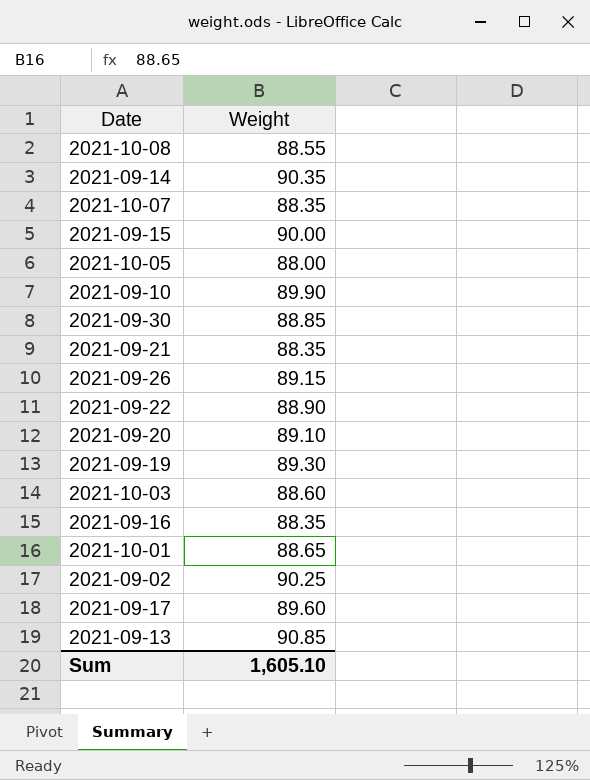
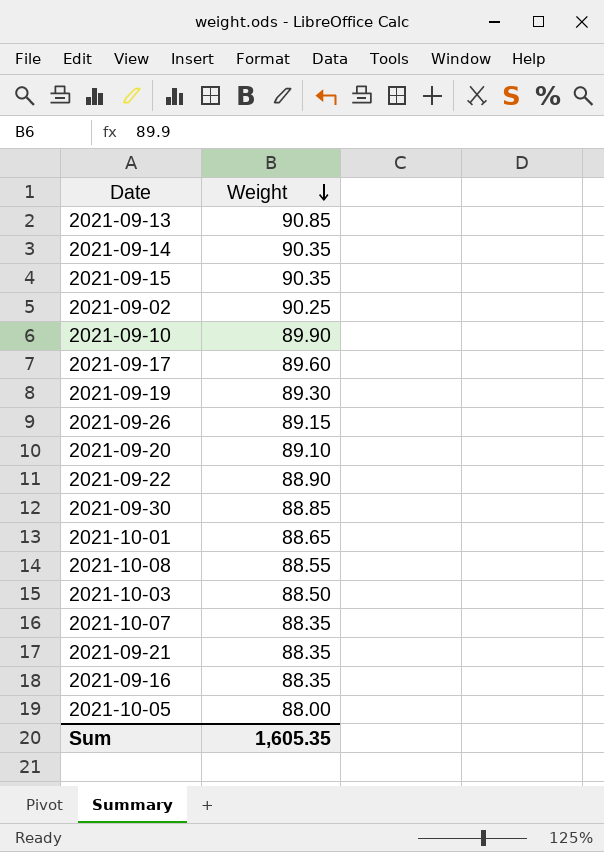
row order: none -> Weight descending
2021-09-15 | Weight: 90.00 -> 90.35
2021-10-03 | Weight: 88.60 -> 88.50
Sum | Weight: 1,605.10 -> 1,605.35

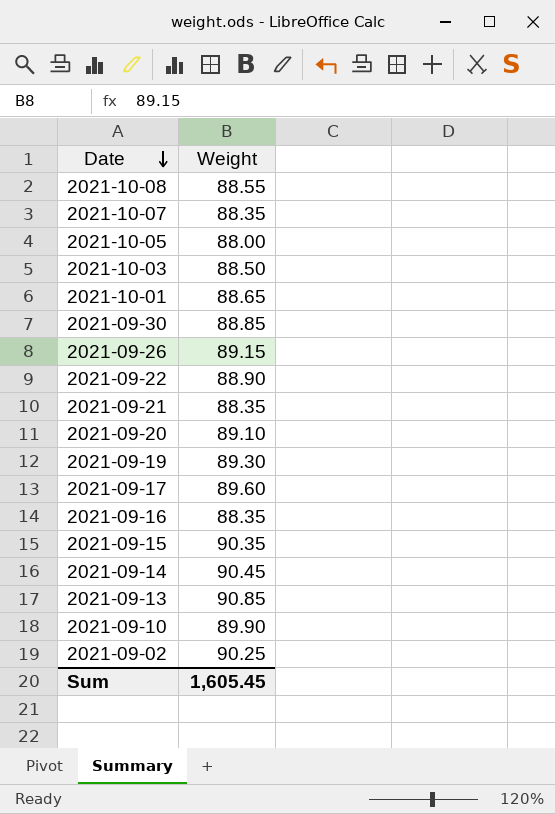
row order: Weight descending -> Date descending
2021-09-14 | Weight: 90.35 -> 90.45
Sum | Weight: 1,605.35 -> 1,605.45

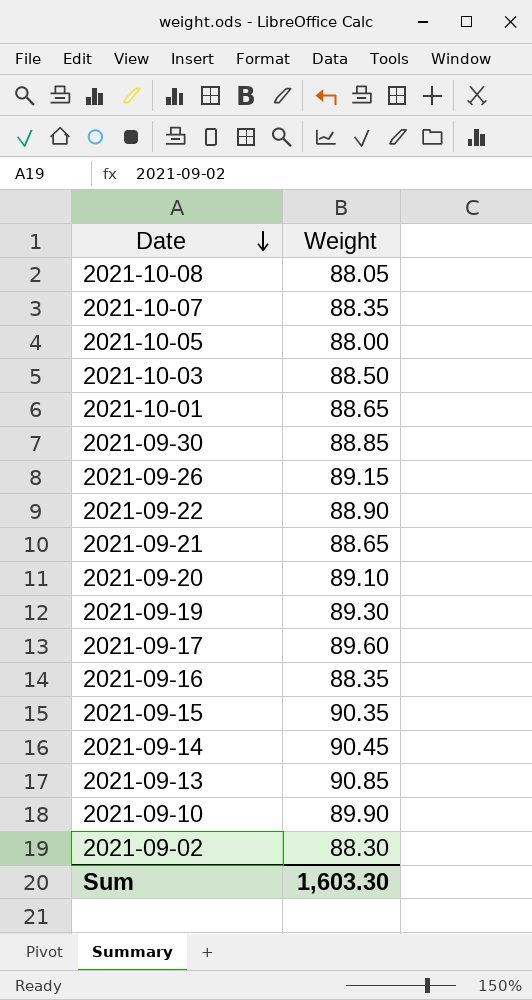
2021-10-08 | Weight: 88.55 -> 88.05
2021-09-21 | Weight: 88.35 -> 88.65
2021-09-02 | Weight: 90.25 -> 88.30
Sum | Weight: 1,605.45 -> 1,603.30

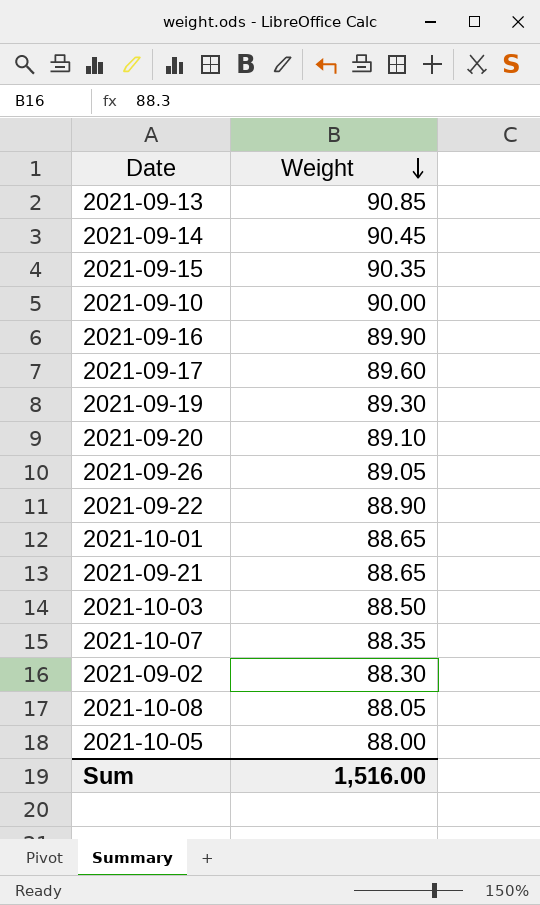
row order: Date descending -> Weight descending
row 2021-09-30: 88.85 -> none
2021-09-10 | Weight: 89.90 -> 90.00
2021-09-16 | Weight: 88.35 -> 89.90
2021-09-26 | Weight: 89.15 -> 89.05
Sum | Weight: 1,603.30 -> 1,516.00

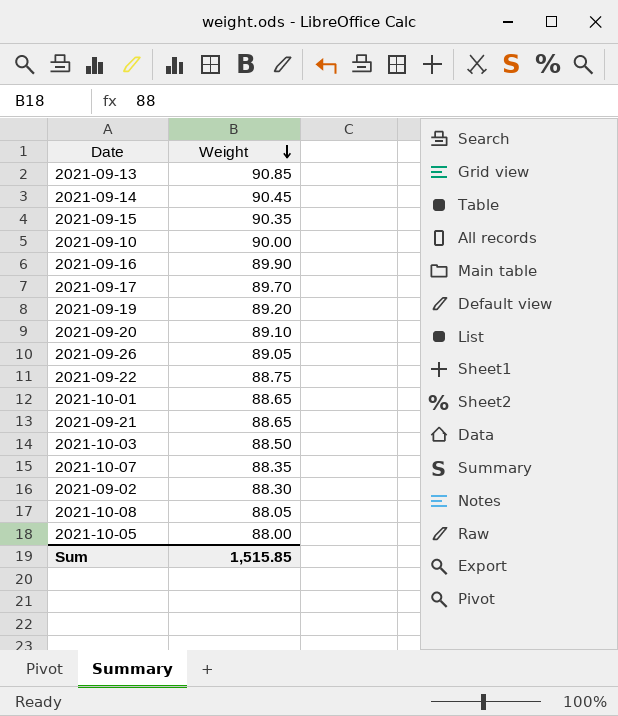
2021-09-17 | Weight: 89.60 -> 89.70
2021-09-19 | Weight: 89.30 -> 89.20
2021-09-22 | Weight: 88.90 -> 88.75
Sum | Weight: 1,516.00 -> 1,515.85

